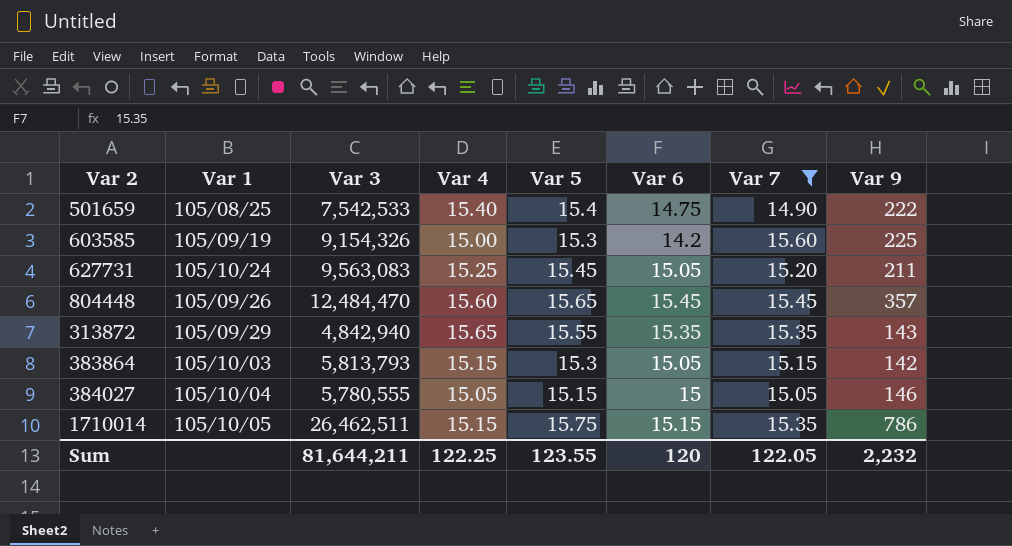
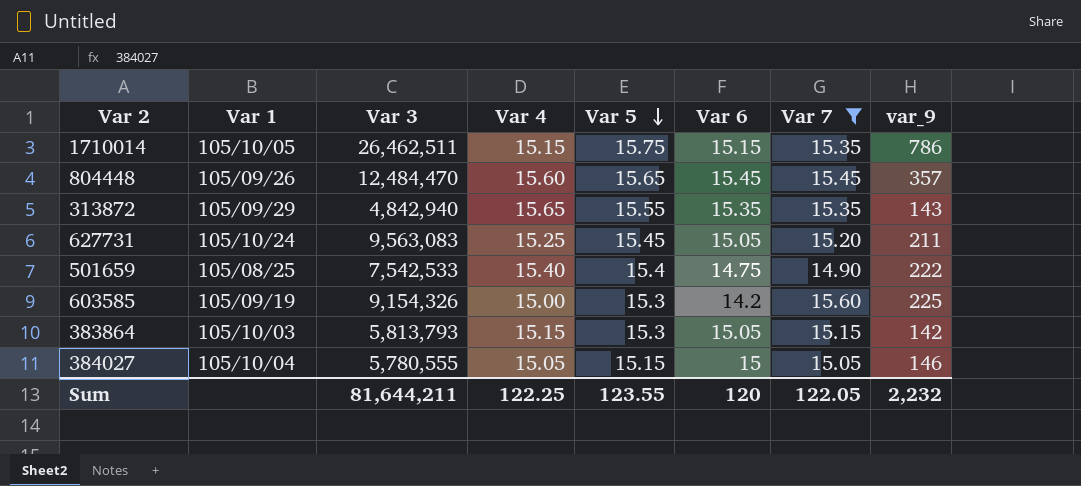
row order: none -> Var 5 descending
column name: Var 9 -> var_9

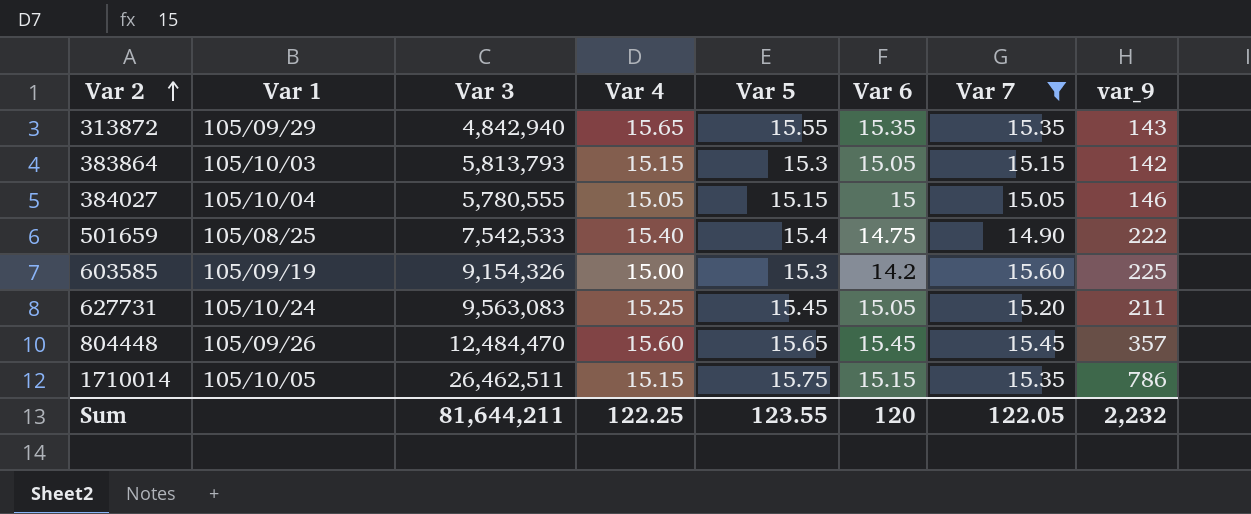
row order: Var 5 descending -> Var 2 ascending

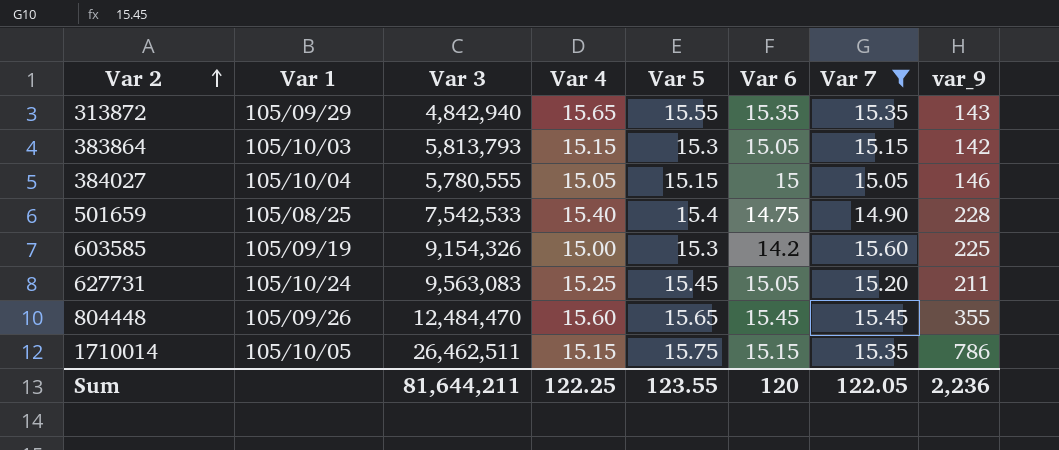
501659 | var_9: 222 -> 228
804448 | var_9: 357 -> 355
Sum | var_9: 2,232 -> 2,236

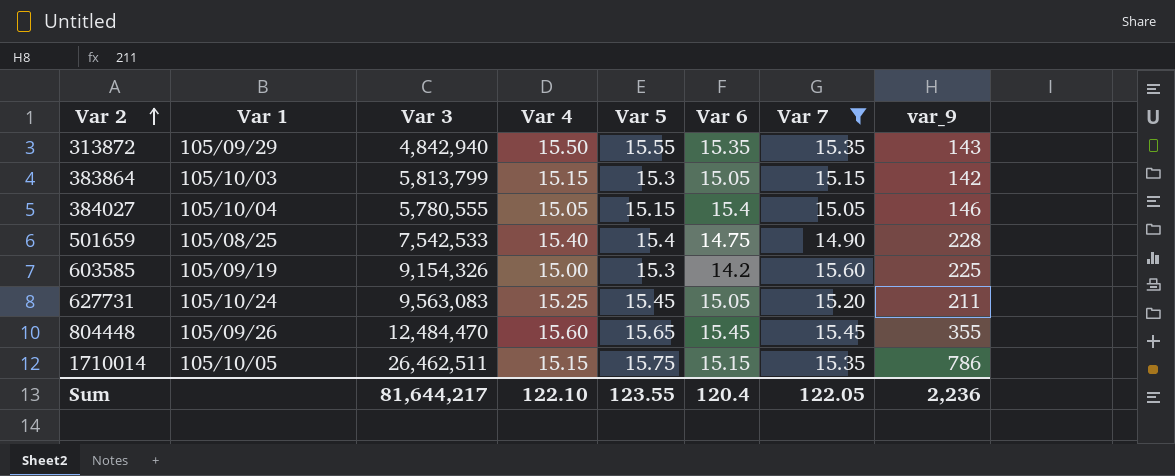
313872 | Var 4: 15.65 -> 15.50
383864 | Var 3: 5,813,793 -> 5,813,799
384027 | Var 6: 15 -> 15.4
Sum | Var 3: 81,644,211 -> 81,644,217
Sum | Var 4: 122.25 -> 122.10
Sum | Var 6: 120 -> 120.4

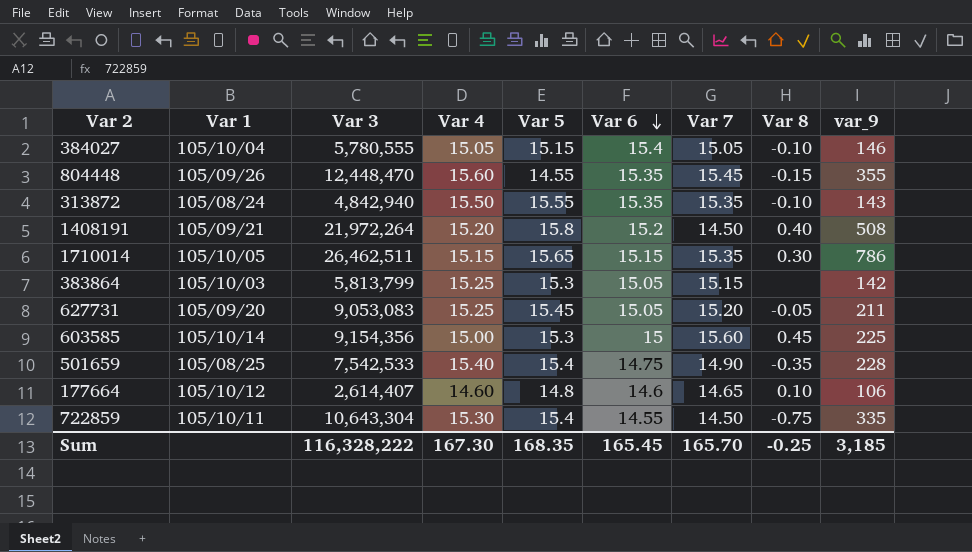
filter: Var 7 >= 14.90 -> none
row order: Var 2 ascending -> Var 6 descending
column Var 8 | position: none -> 8
804448 | Var 3: 12,484,470 -> 12,448,470
804448 | Var 5: 15.65 -> 14.55
804448 | Var 6: 15.45 -> 15.35
313872 | Var 1: 105/09/29 -> 105/08/24
1710014 | Var 5: 15.75 -> 15.65
383864 | Var 4: 15.15 -> 15.25
627731 | Var 1: 105/10/24 -> 105/09/20
627731 | Var 3: 9,563,083 -> 9,053,083
603585 | Var 1: 105/09/19 -> 105/10/14
603585 | Var 3: 9,154,326 -> 9,154,356
603585 | Var 6: 14.2 -> 15
Sum | Var 3: 81,644,217 -> 116,328,222
Sum | Var 4: 122.10 -> 167.30
Sum | Var 5: 123.55 -> 168.35
Sum | Var 6: 120.4 -> 165.45
Sum | Var 7: 122.05 -> 165.70
Sum | var_9: 2,236 -> 3,185

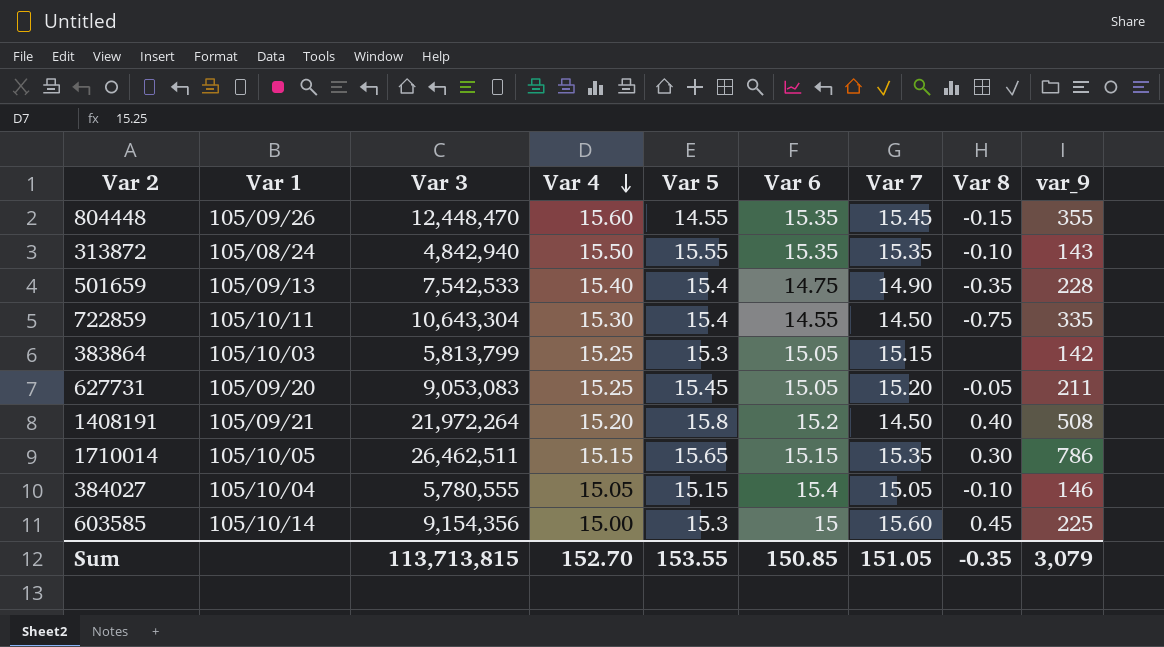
row order: Var 6 descending -> Var 4 descending
row 177664: 105/10/12 | 2,614,407 | 14.60 | 14.8 | 14.6 | 14.65 | 0.10 | 106 -> none
501659 | Var 1: 105/08/25 -> 105/09/13
Sum | Var 3: 116,328,222 -> 113,713,815
Sum | Var 4: 167.30 -> 152.70
Sum | Var 5: 168.35 -> 153.55
Sum | Var 6: 165.45 -> 150.85
Sum | Var 7: 165.70 -> 151.05
Sum | Var 8: -0.25 -> -0.35
Sum | var_9: 3,185 -> 3,079

